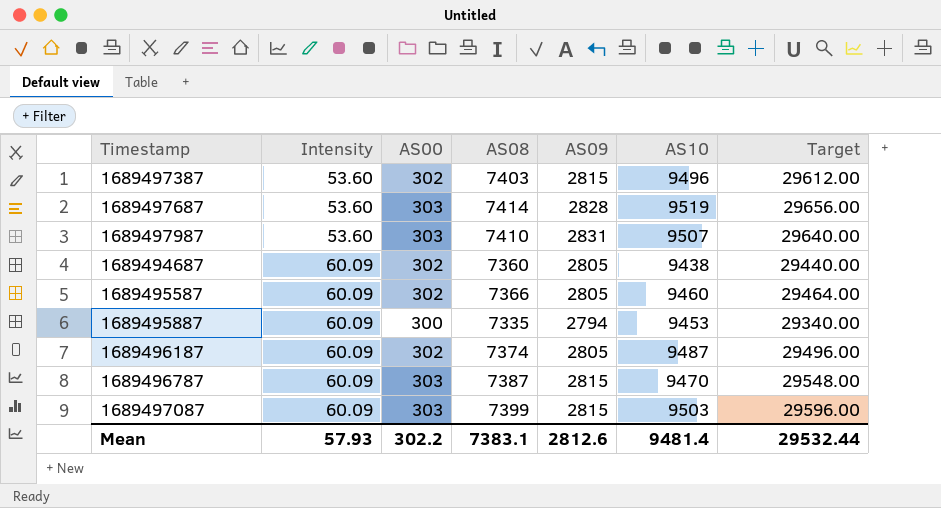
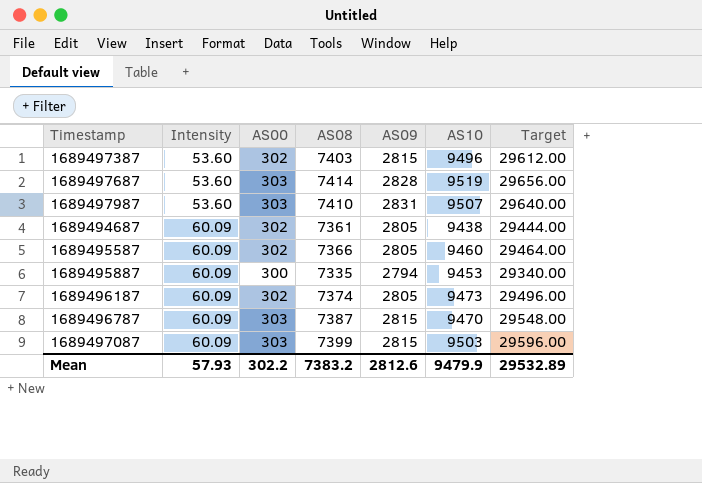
1689494687 | AS08: 7360 -> 7361
1689494687 | Target: 29440.00 -> 29444.00
1689496187 | AS10: 9487 -> 9473
Mean | AS08: 7383.1 -> 7383.2
Mean | AS10: 9481.4 -> 9479.9
Mean | Target: 29532.44 -> 29532.89

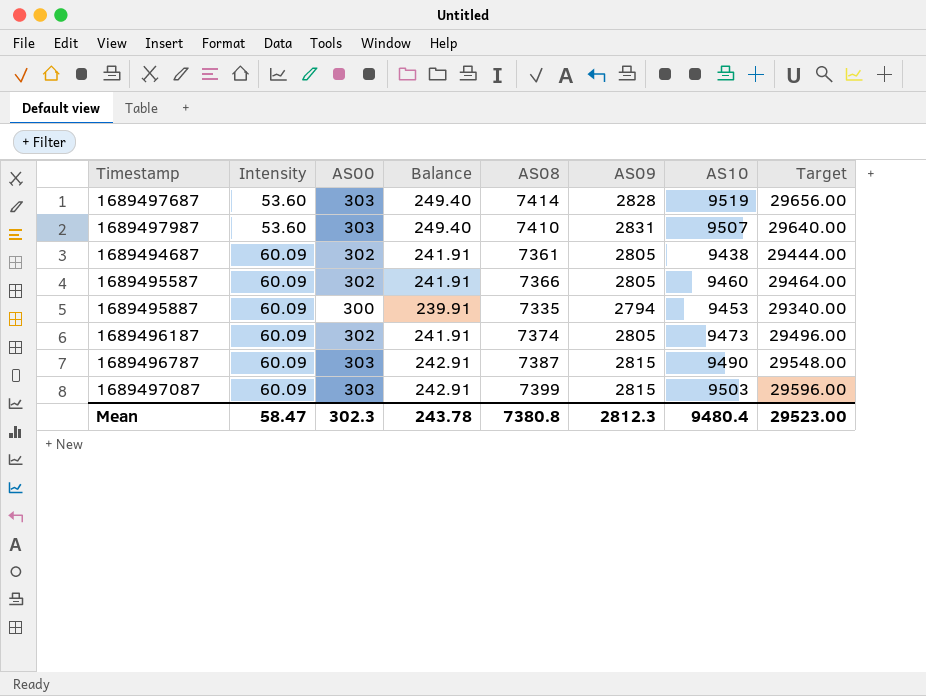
column Balance | formula: none -> [AS00] - [Intensity]
row 1689497387: 53.60 | 302 | 7403 | 2815 | 9496 | 29612.00 -> none
1689496787 | AS10: 9470 -> 9490
Mean | Intensity: 57.93 -> 58.47
Mean | AS00: 302.2 -> 302.3
Mean | AS08: 7383.2 -> 7380.8
Mean | AS09: 2812.6 -> 2812.3
Mean | AS10: 9479.9 -> 9480.4
Mean | Target: 29532.89 -> 29523.00

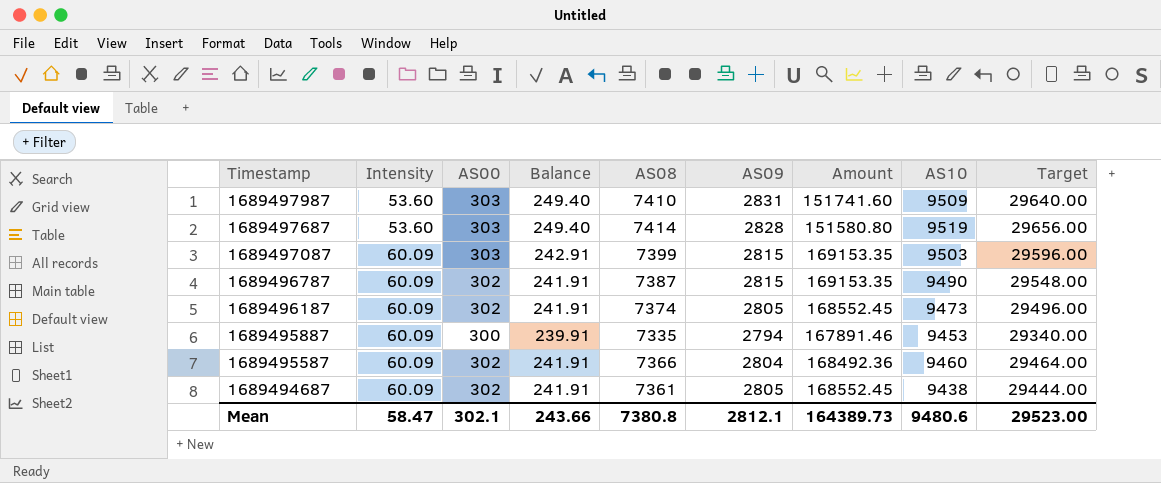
row order: Intensity ascending -> Timestamp descending
column Amount | formula: none -> [Intensity] * [AS09]
1689497987 | AS10: 9507 -> 9509
1689496787 | AS00: 303 -> 302
1689496787 | Balance: 242.91 -> 241.91
1689495587 | AS09: 2805 -> 2804
Mean | AS00: 302.3 -> 302.1
Mean | Balance: 243.78 -> 243.66
Mean | AS09: 2812.3 -> 2812.1
Mean | AS10: 9480.4 -> 9480.6

